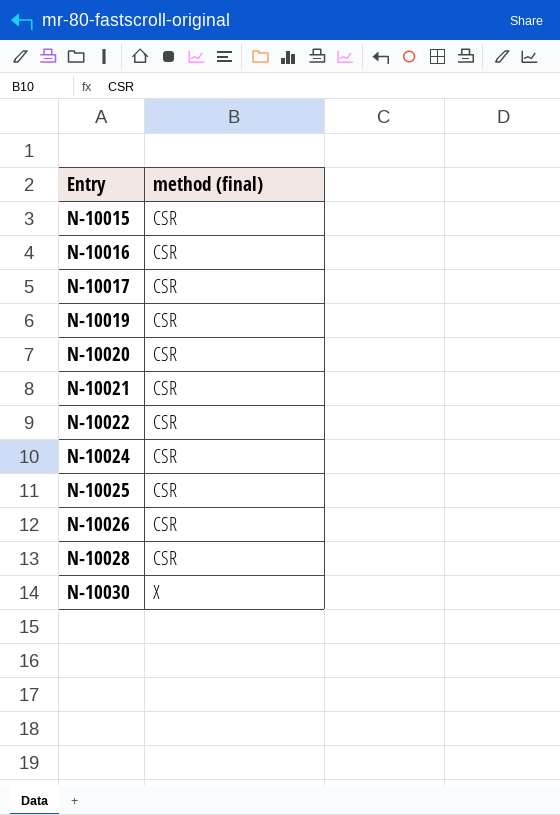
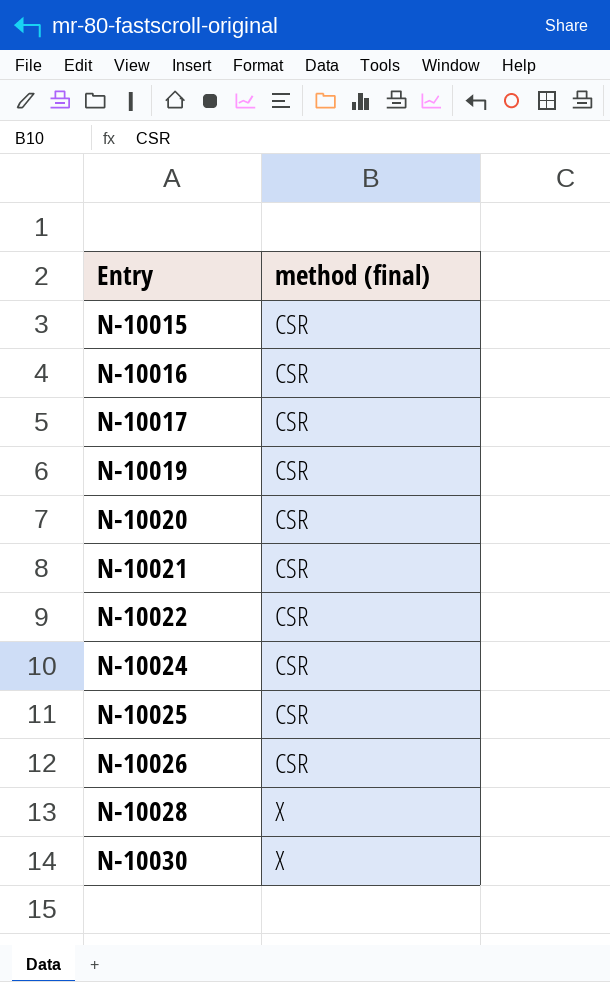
N-10028 | method (final): CSR -> X

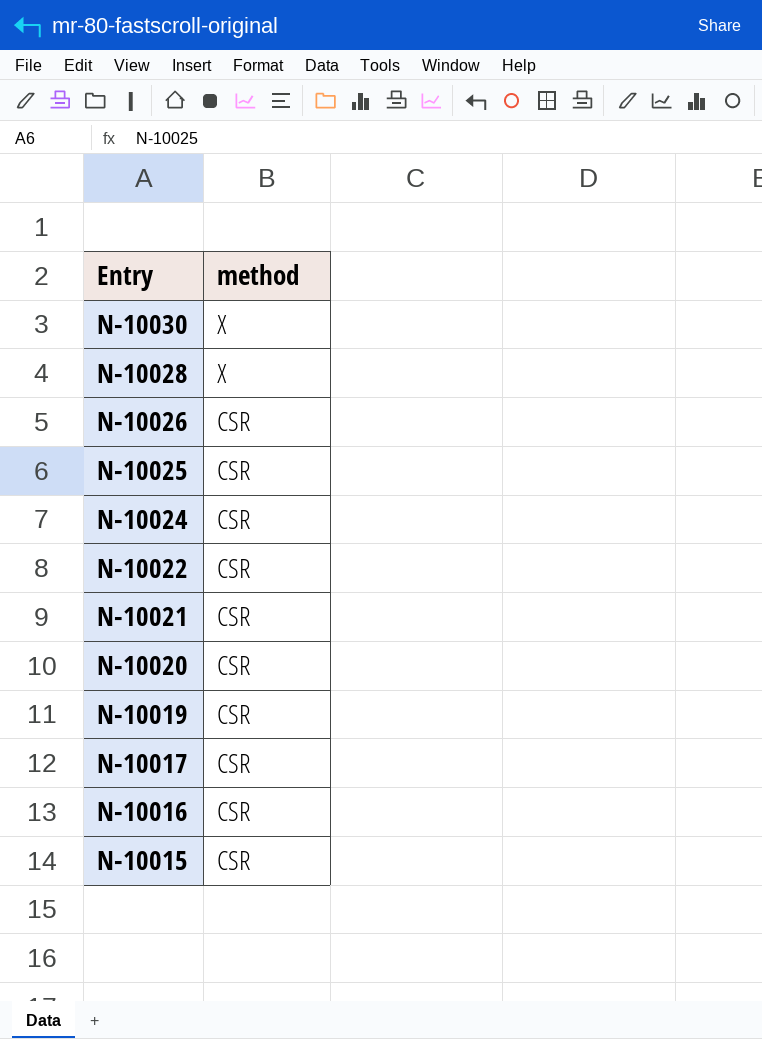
row order: Entry ascending -> Entry descending
column name: method (final) -> method

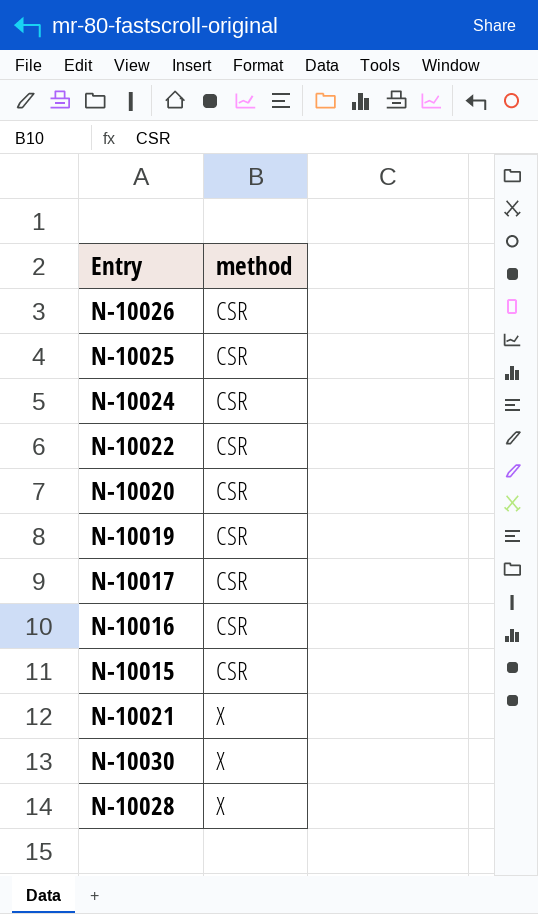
row order: Entry descending -> method ascending
N-10021 | method: CSR -> X

